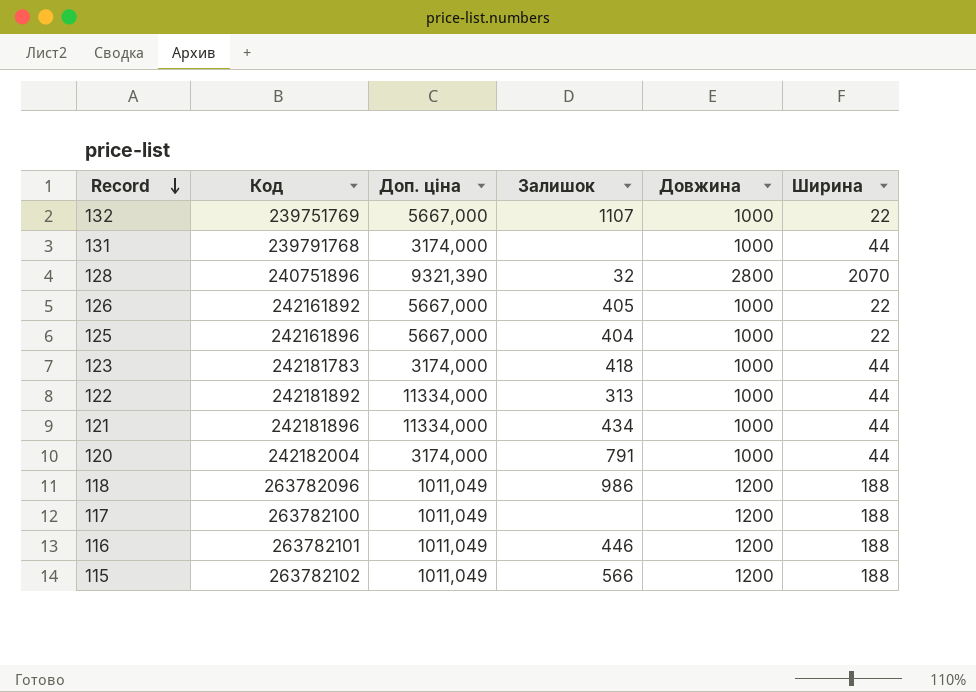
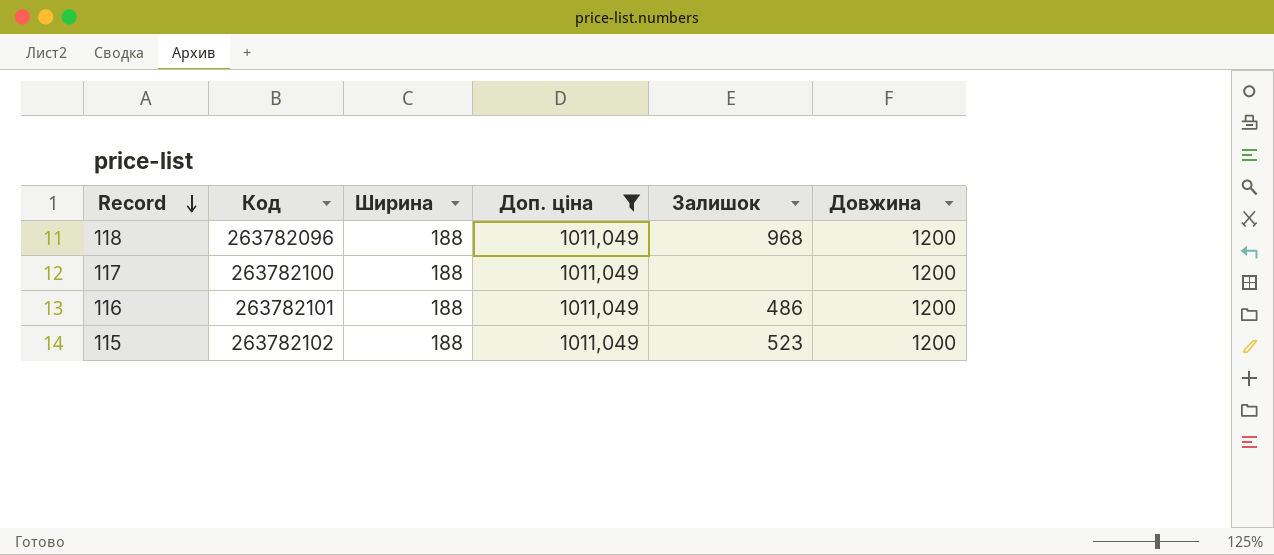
filter: none -> Доп. ціна = 1011,049
column Ширина | position: 6 -> 3
118 | Залишок: 986 -> 968
116 | Залишок: 446 -> 486
115 | Залишок: 566 -> 523

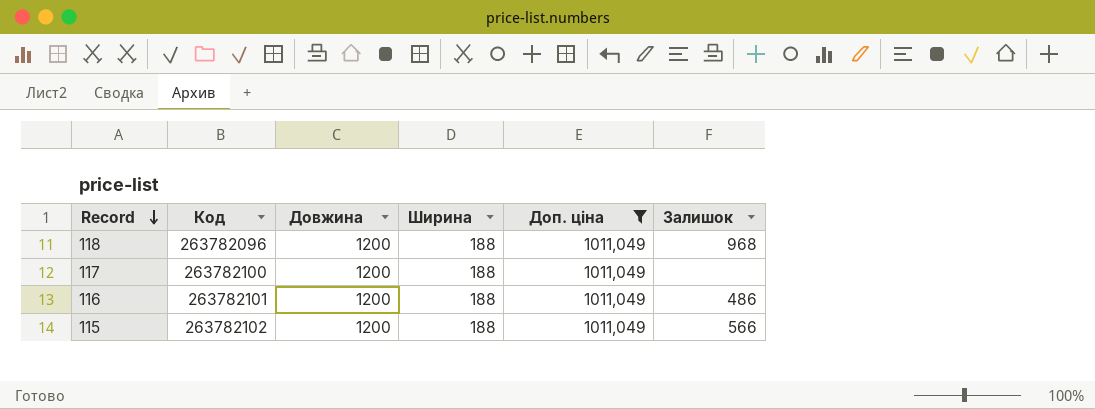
column Довжина | position: 6 -> 3
115 | Залишок: 523 -> 566

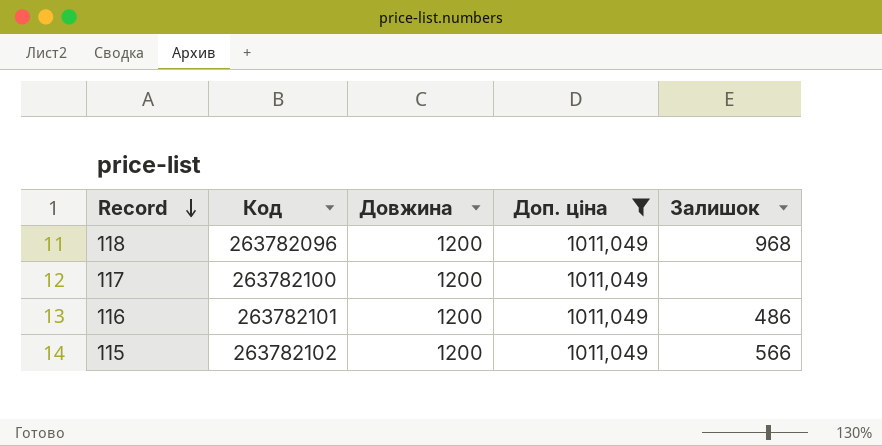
column Ширина | position: 4 -> none

